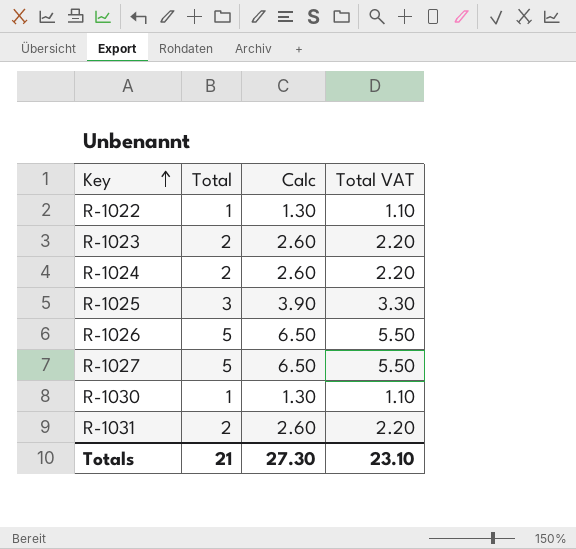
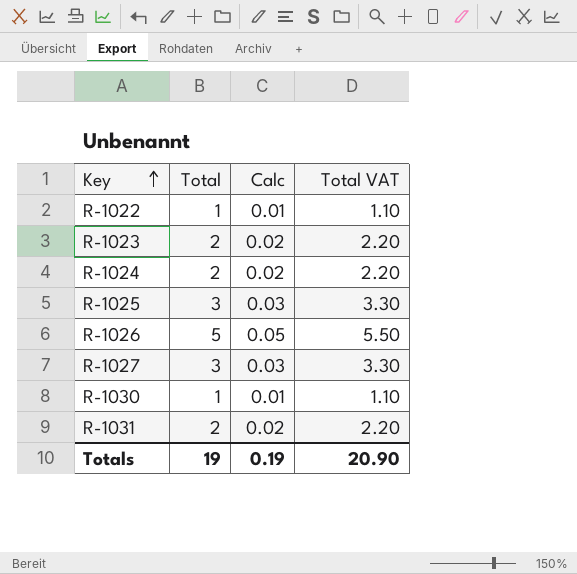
column Calc | formula: [Total] * 1.3 -> [Total] * 0.01
R-1027 | Total: 5 -> 3
R-1027 | Total VAT: 5.50 -> 3.30
Totals | Total: 21 -> 19
Totals | Calc: 27.30 -> 0.19
Totals | Total VAT: 23.10 -> 20.90

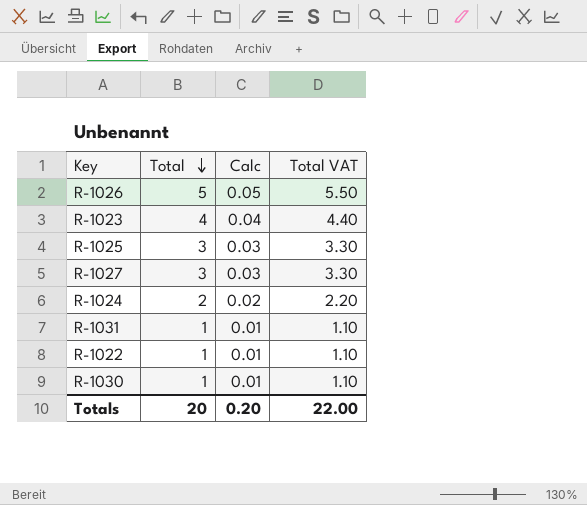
row order: Key ascending -> Total descending
R-1023 | Total: 2 -> 4
R-1023 | Calc: 0.02 -> 0.04
R-1023 | Total VAT: 2.20 -> 4.40
R-1031 | Total: 2 -> 1
R-1031 | Calc: 0.02 -> 0.01
R-1031 | Total VAT: 2.20 -> 1.10
Totals | Total: 19 -> 20
Totals | Calc: 0.19 -> 0.20
Totals | Total VAT: 20.90 -> 22.00

